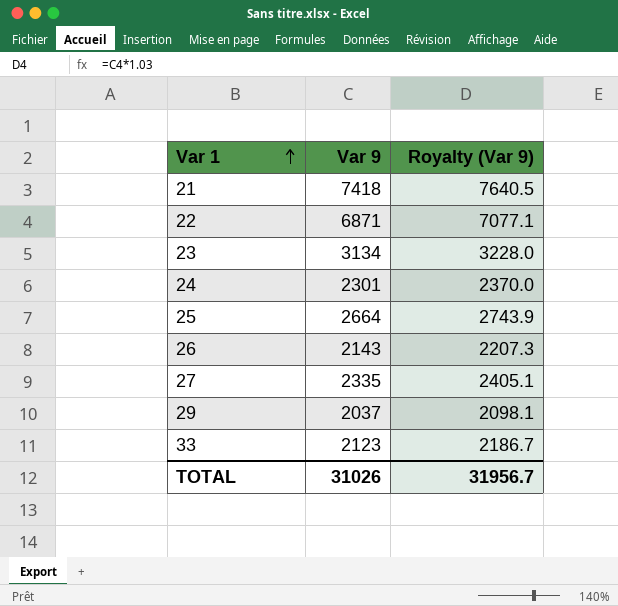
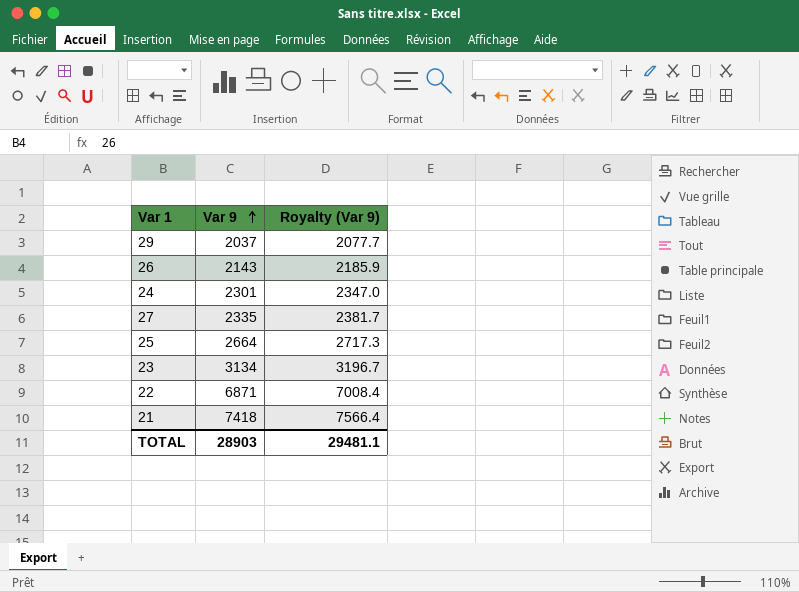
row order: Var 1 ascending -> Var 9 ascending
column Royalty (Var 9) | formula: [Var 9] * 1.03 -> [Var 9] * 1.02
row 33: 2123 | 2186.7 -> none
TOTAL | Var 9: 31026 -> 28903
TOTAL | Royalty (Var 9): 31956.7 -> 29481.1

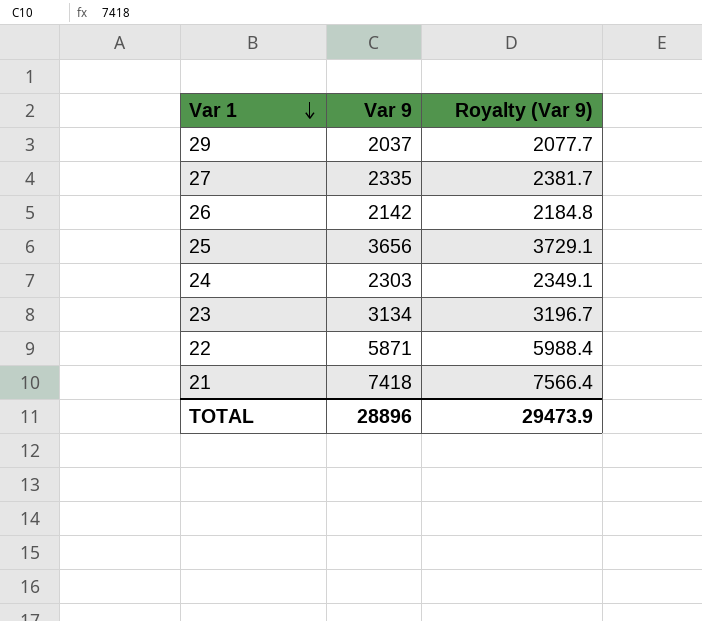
row order: Var 9 ascending -> Var 1 descending
26 | Var 9: 2143 -> 2142
26 | Royalty (Var 9): 2185.9 -> 2184.8
25 | Var 9: 2664 -> 3656
25 | Royalty (Var 9): 2717.3 -> 3729.1
24 | Var 9: 2301 -> 2303
24 | Royalty (Var 9): 2347.0 -> 2349.1
22 | Var 9: 6871 -> 5871
22 | Royalty (Var 9): 7008.4 -> 5988.4
TOTAL | Var 9: 28903 -> 28896
TOTAL | Royalty (Var 9): 29481.1 -> 29473.9

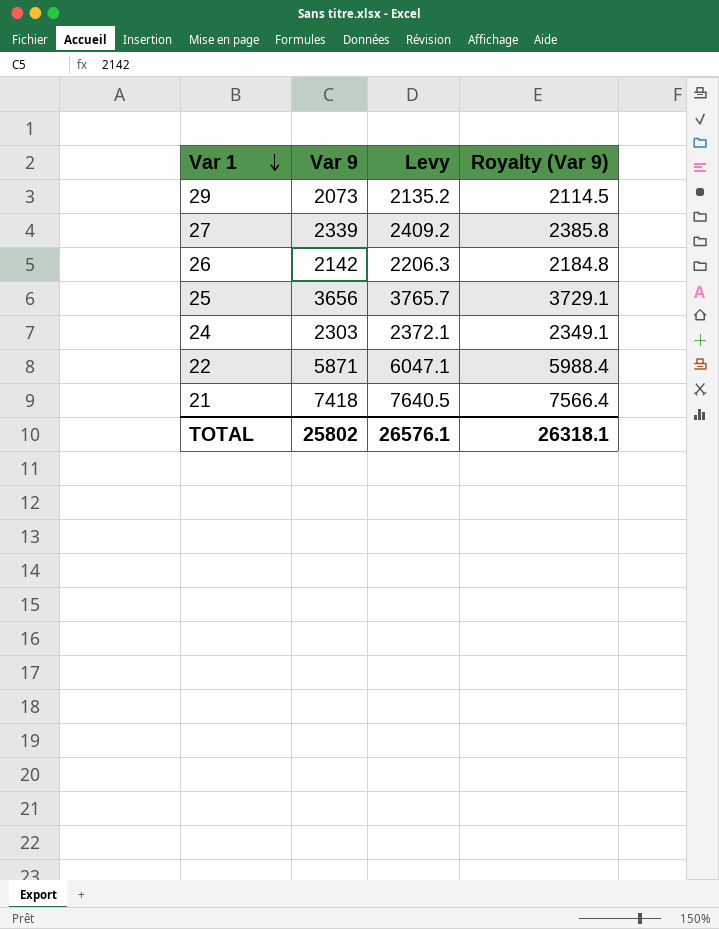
column Levy | formula: none -> [Var 9] * 1.03
row 23: 3134 | 3196.7 -> none
29 | Var 9: 2037 -> 2073
29 | Royalty (Var 9): 2077.7 -> 2114.5
27 | Var 9: 2335 -> 2339
27 | Royalty (Var 9): 2381.7 -> 2385.8
TOTAL | Var 9: 28896 -> 25802
TOTAL | Royalty (Var 9): 29473.9 -> 26318.1

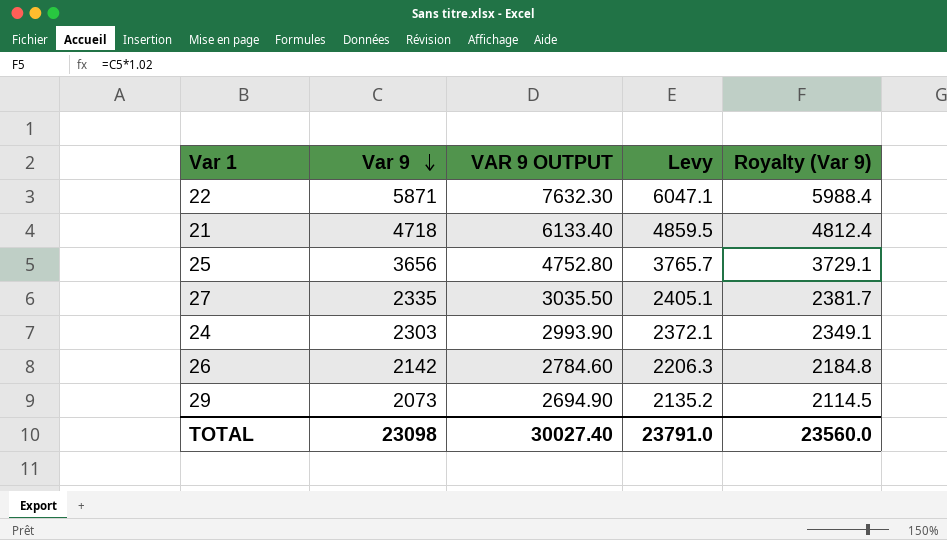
row order: Var 1 descending -> Var 9 descending
column VAR 9 OUTPUT | formula: none -> [Var 9] * 1.3
21 | Var 9: 7418 -> 4718
21 | Levy: 7640.5 -> 4859.5
21 | Royalty (Var 9): 7566.4 -> 4812.4
27 | Var 9: 2339 -> 2335
27 | Levy: 2409.2 -> 2405.1
27 | Royalty (Var 9): 2385.8 -> 2381.7
TOTAL | Var 9: 25802 -> 23098
TOTAL | Levy: 26576.1 -> 23791.0
TOTAL | Royalty (Var 9): 26318.1 -> 23560.0

